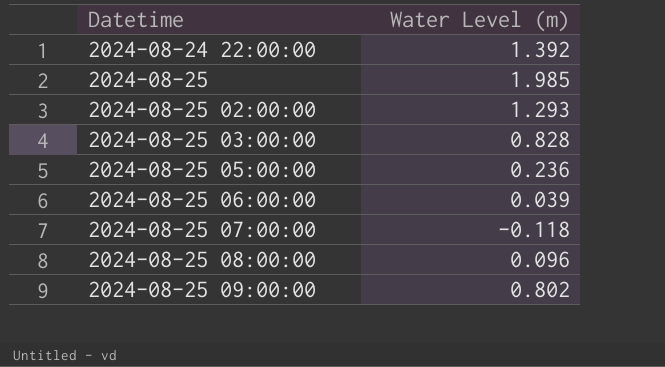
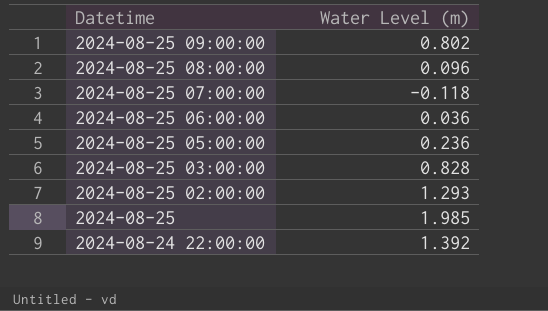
row order: Datetime ascending -> Datetime descending
2024-08-25 06:00:00 | Water Level (m): 0.039 -> 0.036

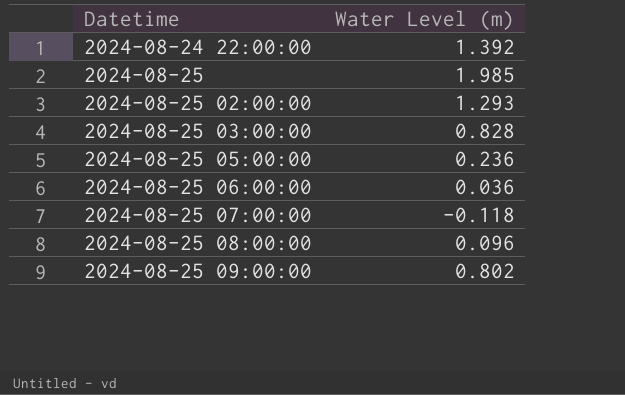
row order: Datetime descending -> Datetime ascending

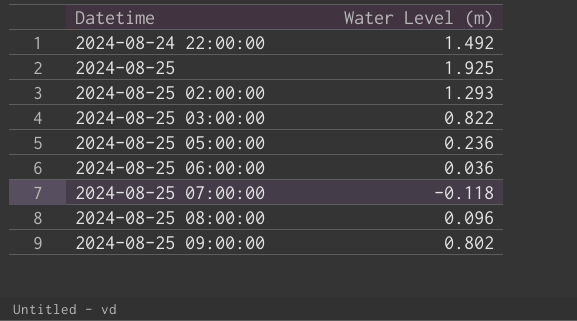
2024-08-24 22:00:00 | Water Level (m): 1.392 -> 1.492
2024-08-25 | Water Level (m): 1.985 -> 1.925
2024-08-25 03:00:00 | Water Level (m): 0.828 -> 0.822

